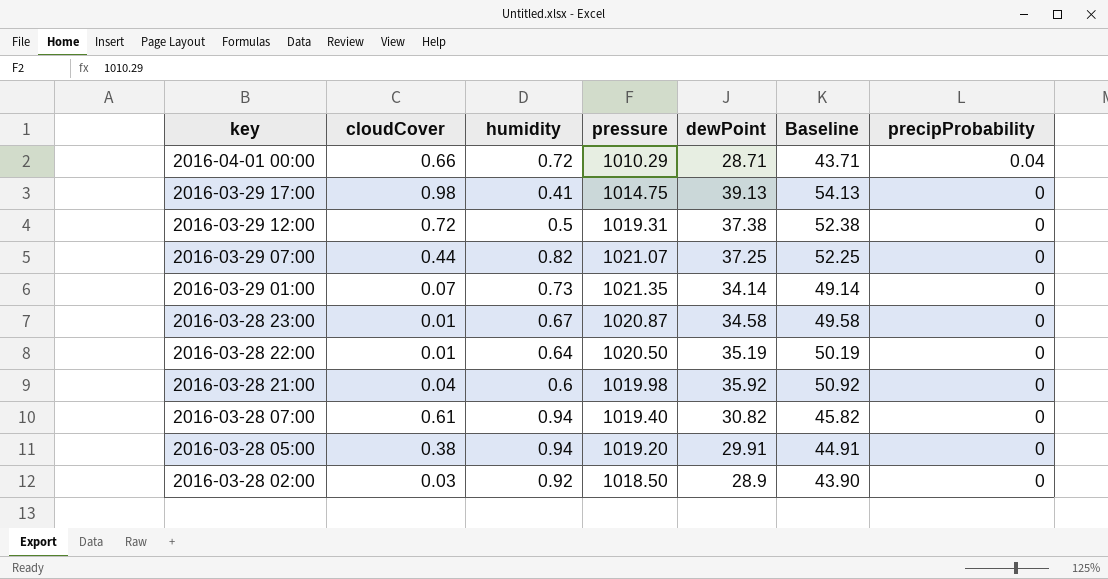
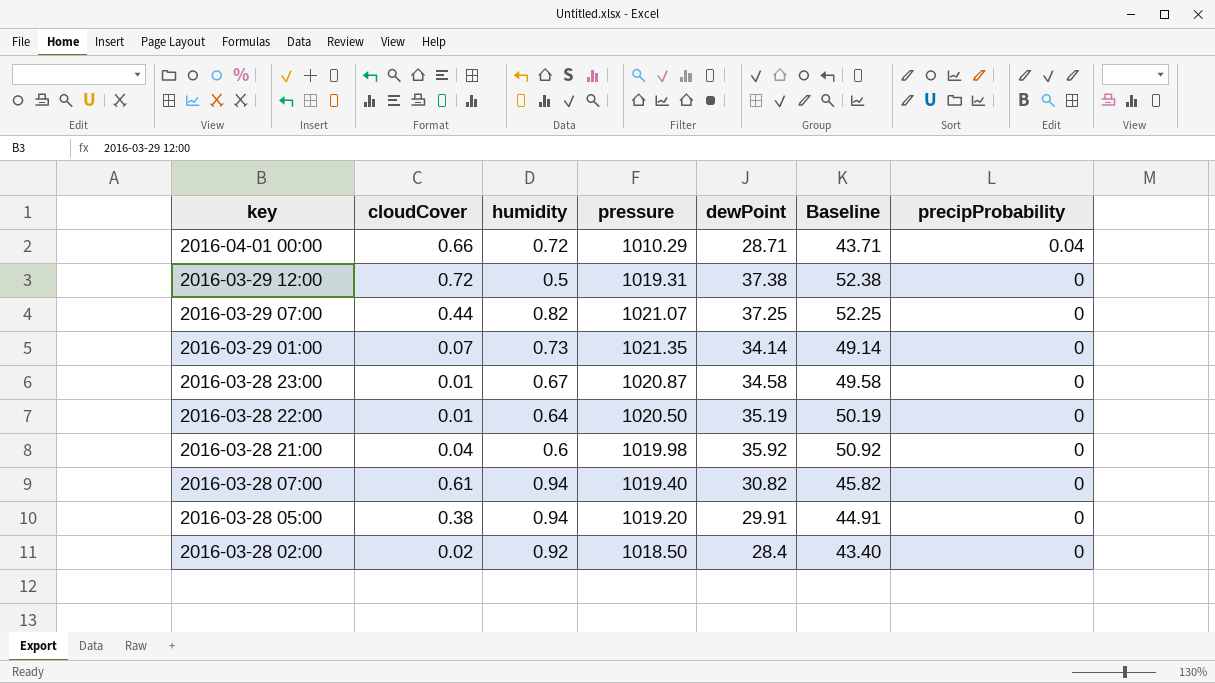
row 2016-03-29 17:00: 0.98 | 0.41 | 1014.75 | 39.13 | 54.13 | 0 -> none
2016-03-28 02:00 | cloudCover: 0.03 -> 0.02
2016-03-28 02:00 | dewPoint: 28.9 -> 28.4
2016-03-28 02:00 | Baseline: 43.90 -> 43.40

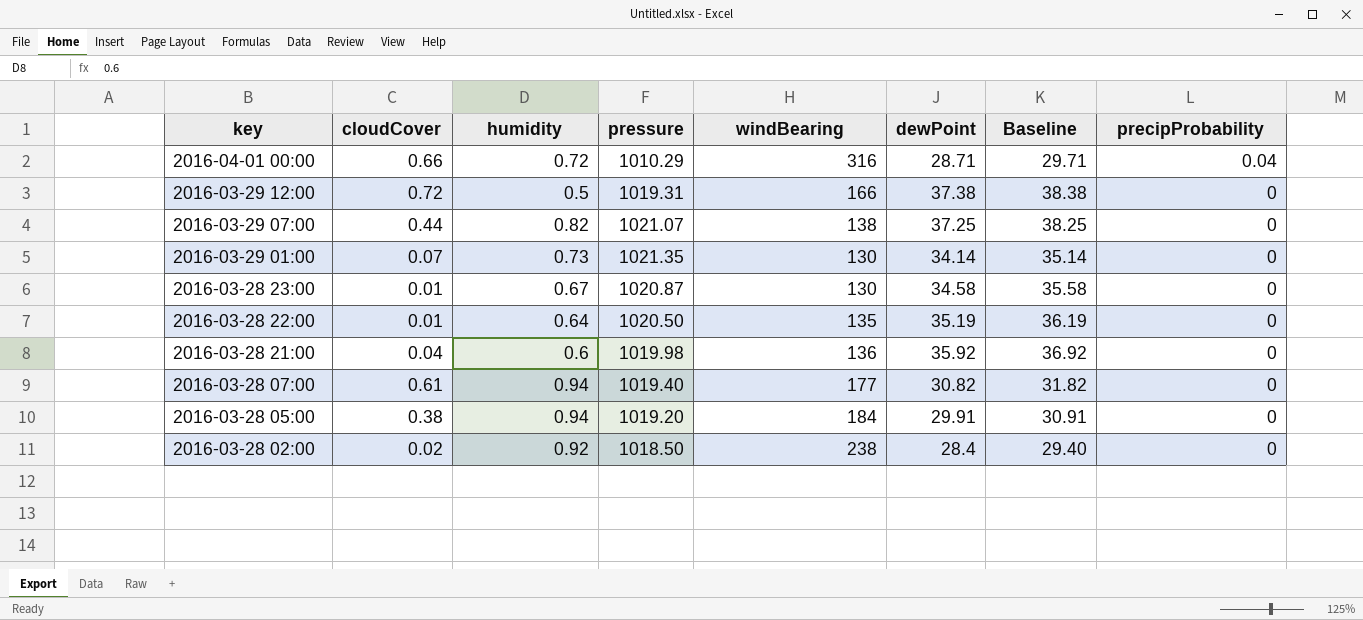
column windBearing | position: none -> 5
column Baseline | formula: [dewPoint] + 15 -> [dewPoint] + 1

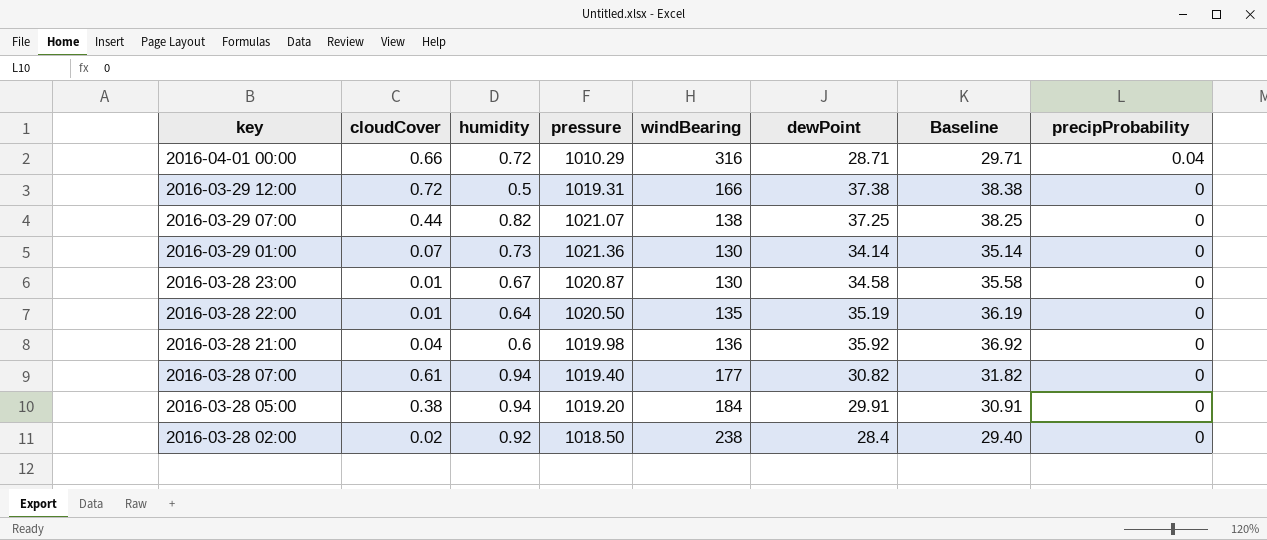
2016-03-29 01:00 | pressure: 1021.35 -> 1021.36

